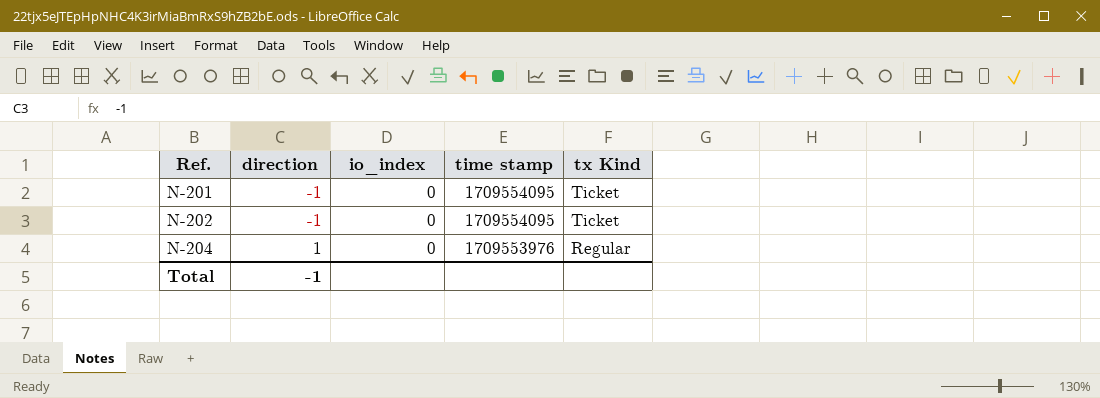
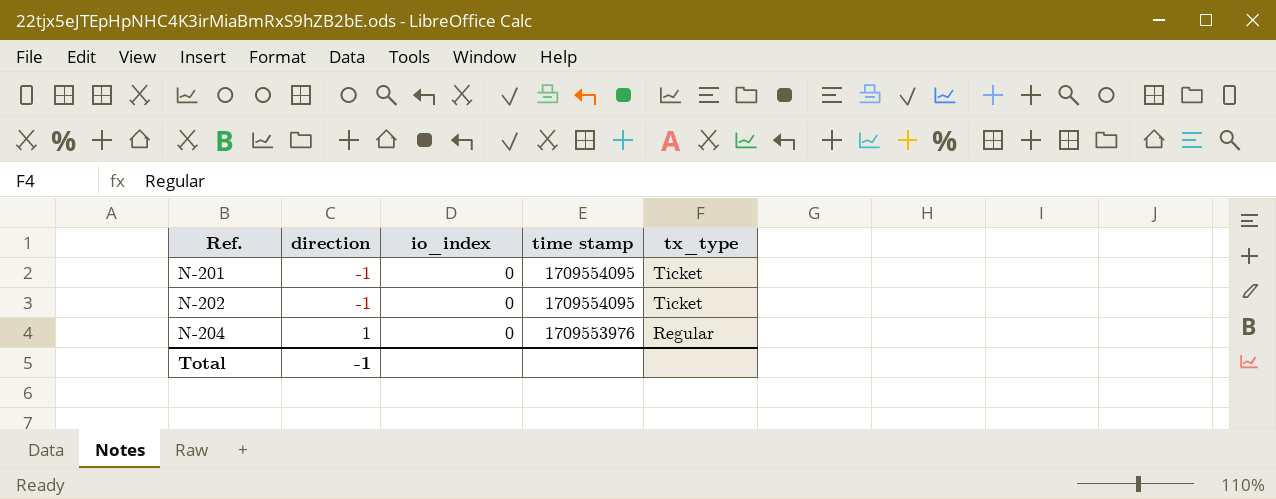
column name: tx Kind -> tx_type

